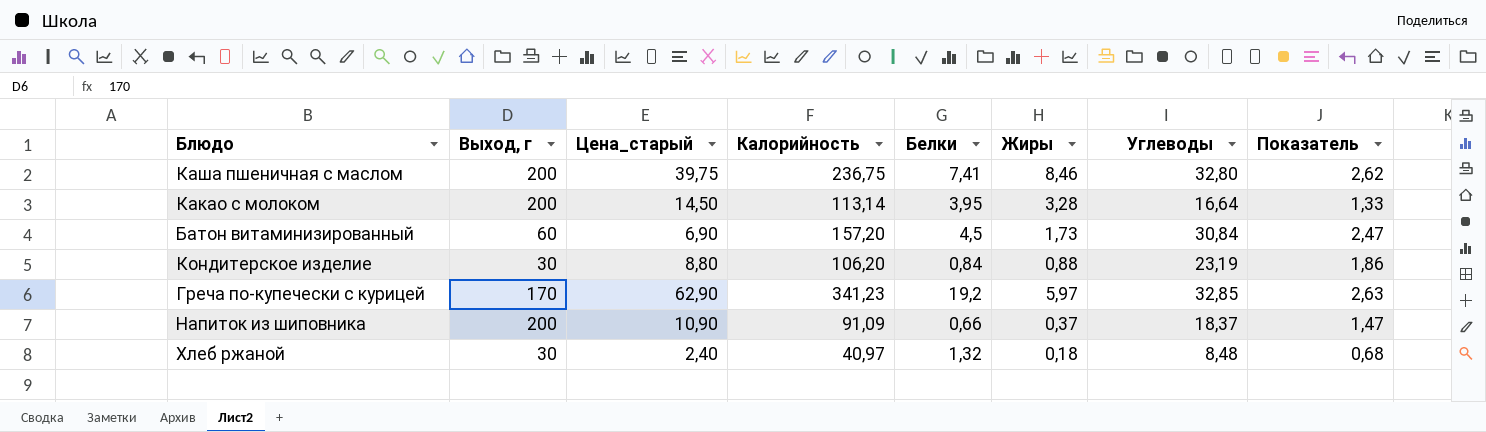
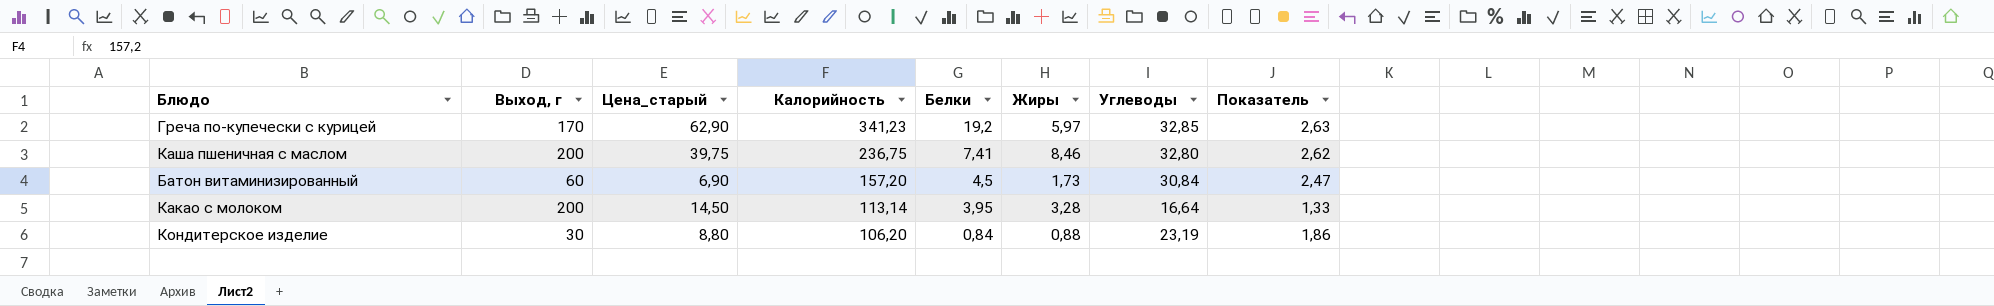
row order: none -> Калорийность descending
row Напиток из шиповника: 200 | 10,90 | 91,09 | 0,66 | 0,37 | 18,37 | 1,47 -> none
row Хлеб ржаной: 30 | 2,40 | 40,97 | 1,32 | 0,18 | 8,48 | 0,68 -> none

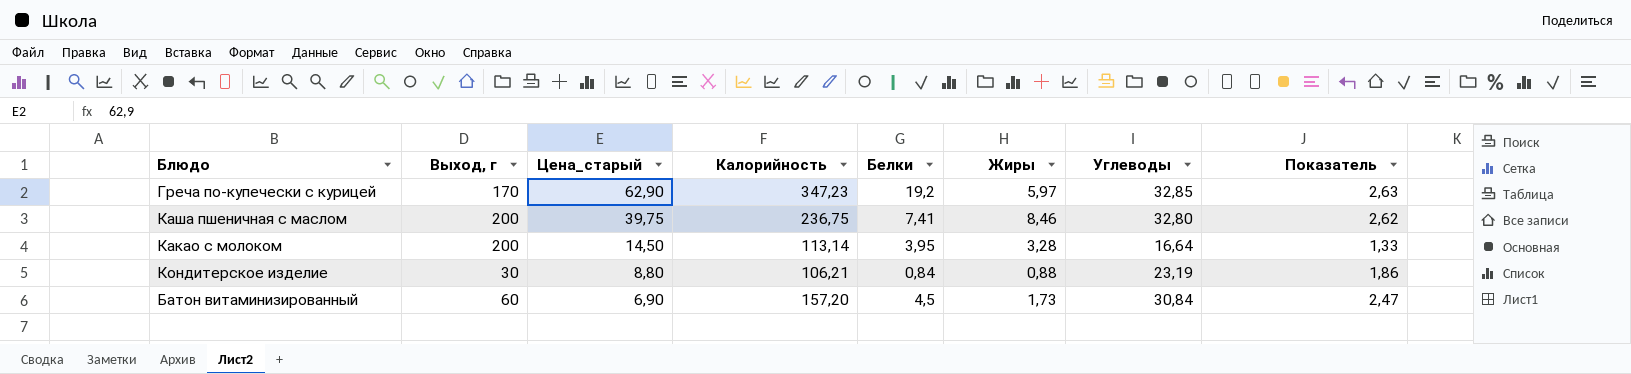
row order: Калорийность descending -> Цена_старый descending
Греча по-купечески с курицей | Калорийность: 341,23 -> 347,23
Кондитерское изделие | Калорийность: 106,20 -> 106,21

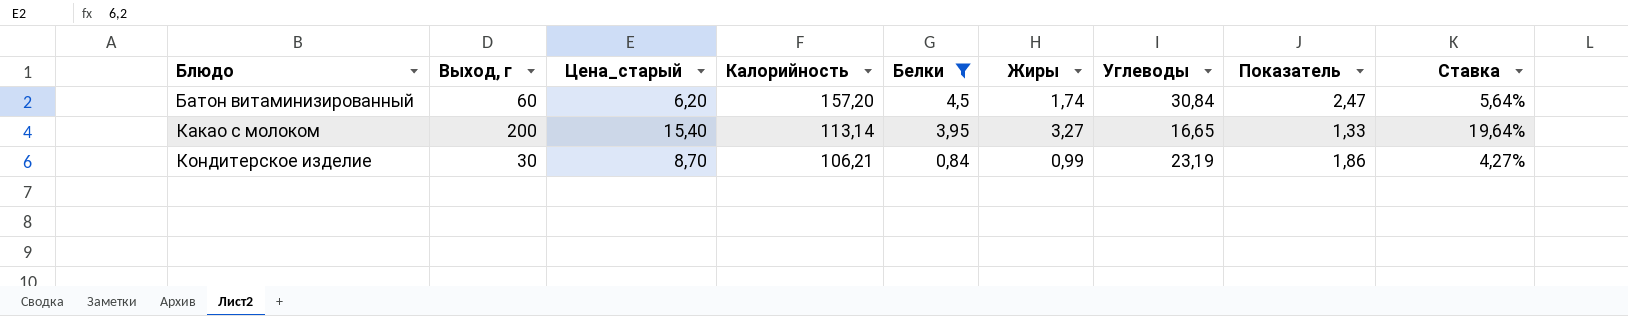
filter: none -> Белки <= 4,5
row order: Цена_старый descending -> Блюдо ascending
column Ставка | formula: none -> [Жиры] / [Углеводы]
Батон витаминизированный | Цена_старый: 6,90 -> 6,20
Батон витаминизированный | Жиры: 1,73 -> 1,74
Какао с молоком | Цена_старый: 14,50 -> 15,40
Какао с молоком | Жиры: 3,28 -> 3,27
Какао с молоком | Углеводы: 16,64 -> 16,65
Кондитерское изделие | Цена_старый: 8,80 -> 8,70
Кондитерское изделие | Жиры: 0,88 -> 0,99

